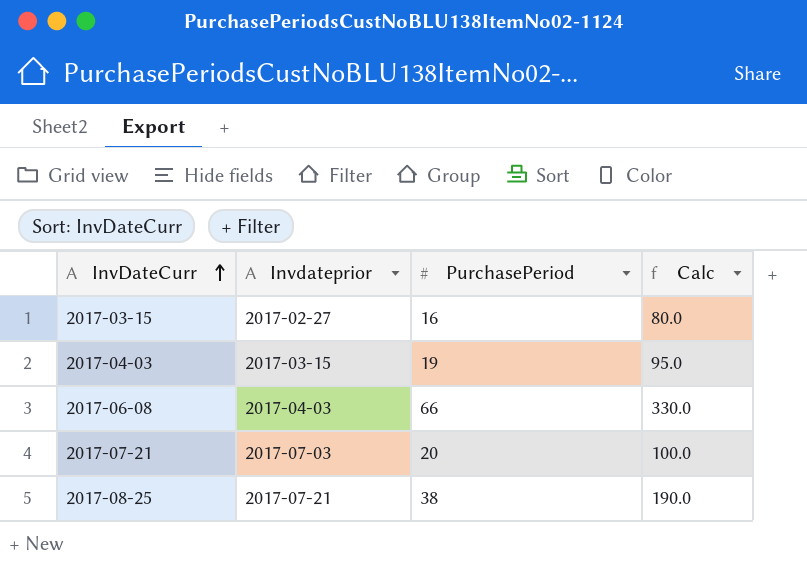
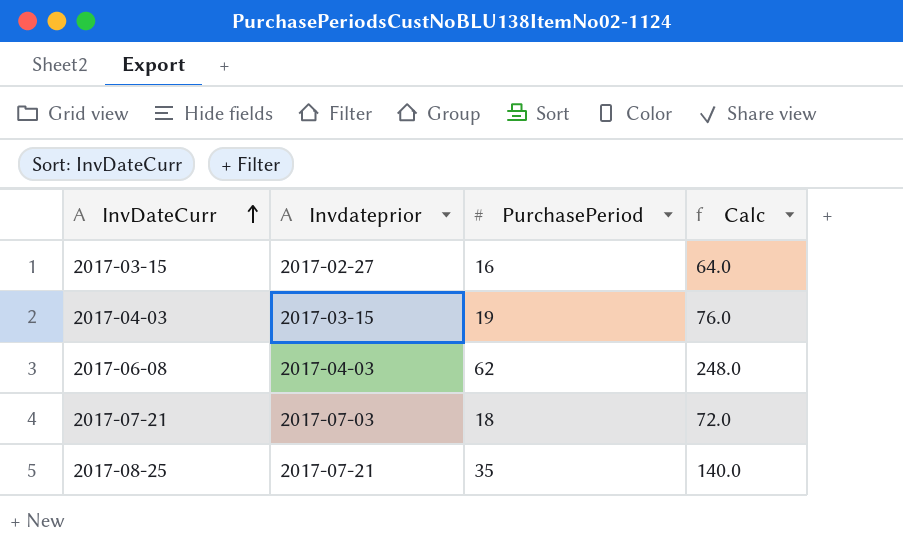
column Calc | formula: [PurchasePeriod] * 5 -> [PurchasePeriod] * 4
2017-06-08 | PurchasePeriod: 66 -> 62
2017-07-21 | PurchasePeriod: 20 -> 18
2017-08-25 | PurchasePeriod: 38 -> 35

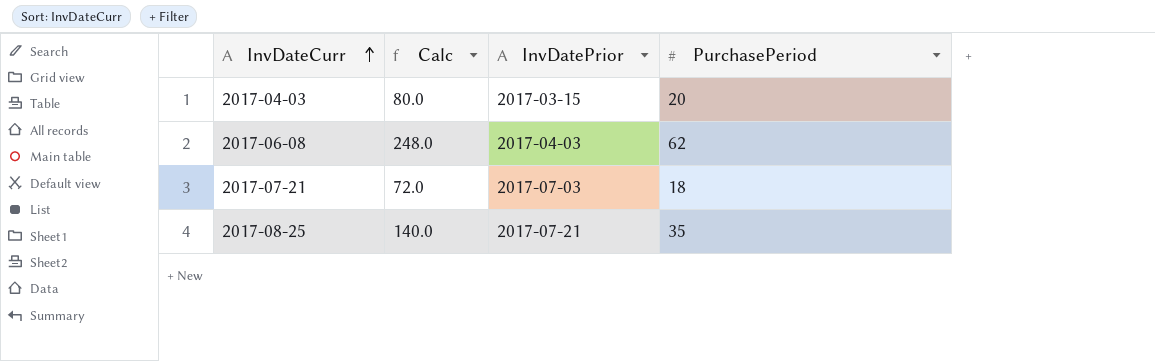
column Calc | position: 4 -> 2
column name: Invdateprior -> InvDatePrior
row 2017-03-15: 2017-02-27 | 16 | 64.0 -> none
2017-04-03 | Calc: 76.0 -> 80.0
2017-04-03 | PurchasePeriod: 19 -> 20

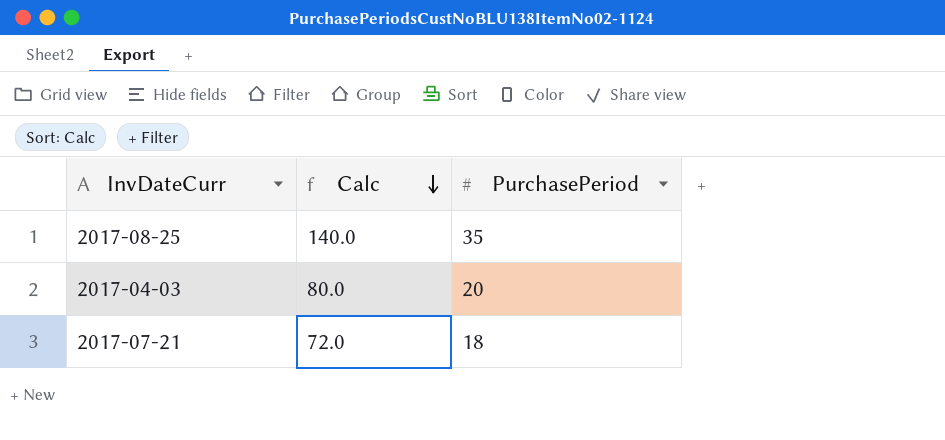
row order: InvDateCurr ascending -> Calc descending
column InvDatePrior | position: 3 -> none
row 2017-06-08: 248.0 | 2017-04-03 | 62 -> none

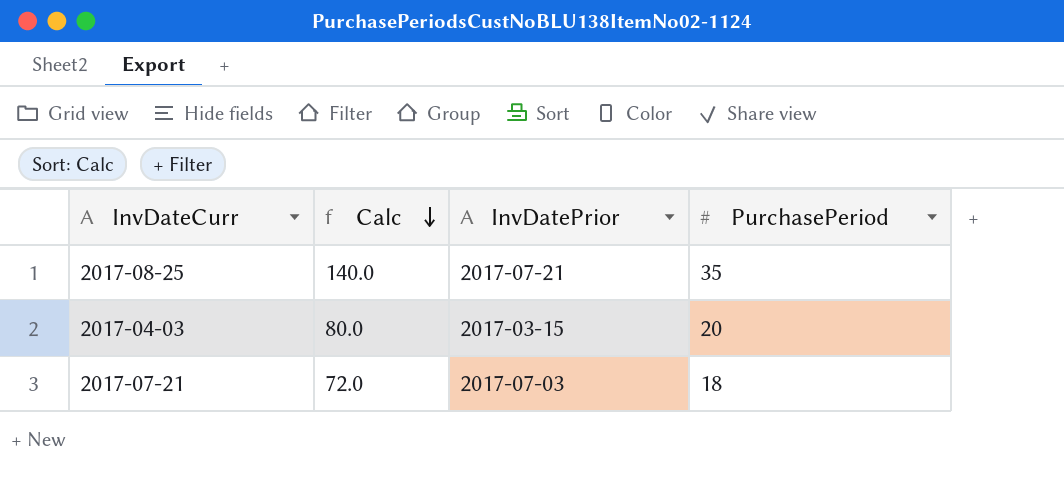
column InvDatePrior | position: none -> 3

